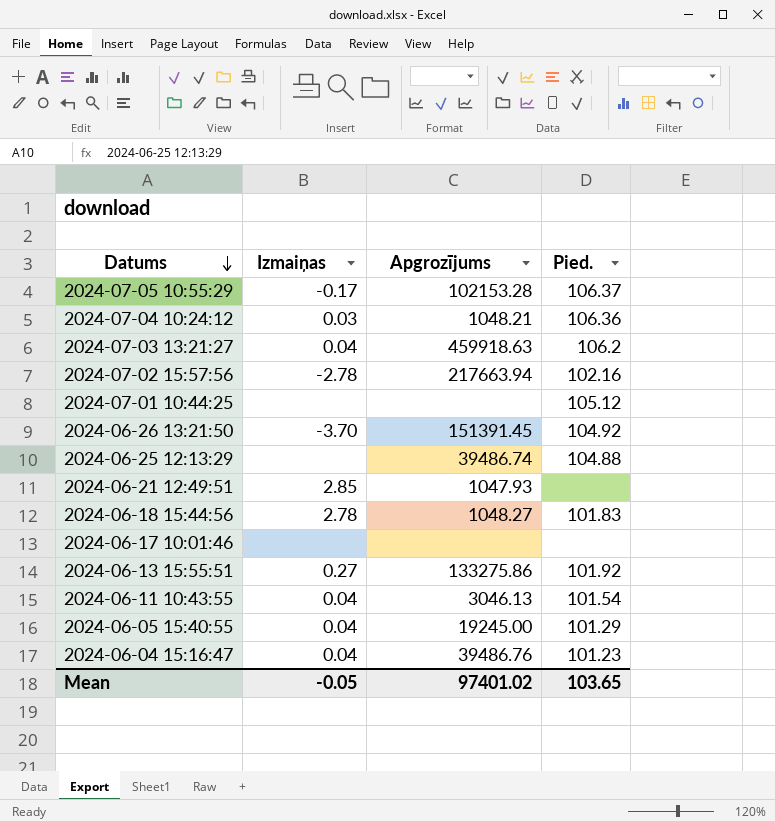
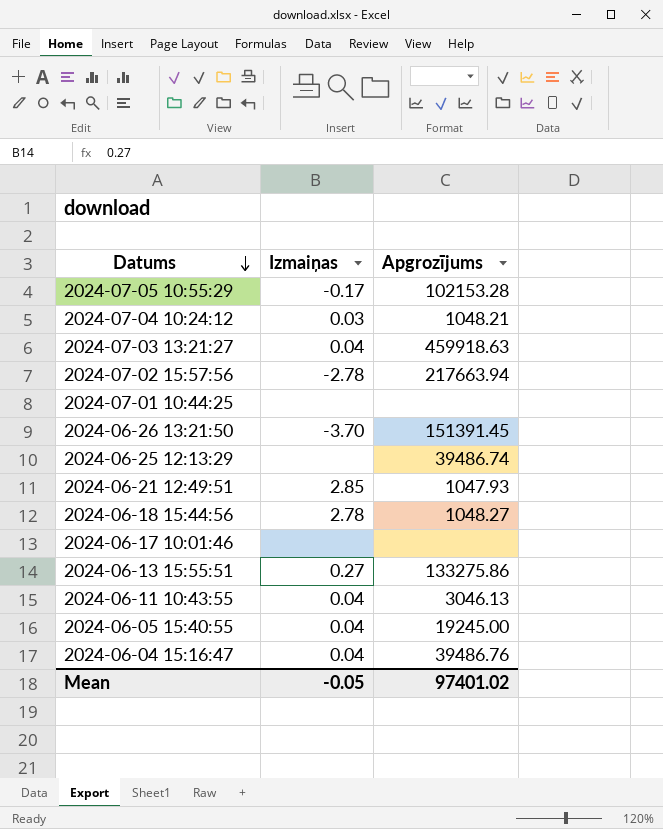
column Pied. | position: 4 -> none

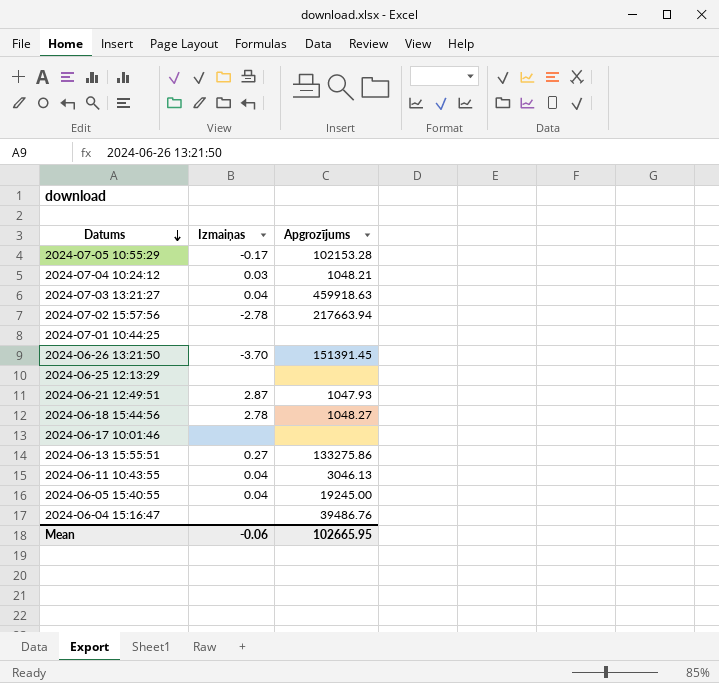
2024-06-25 12:13:29 | Apgrozījums: 39486.74 -> none
2024-06-21 12:49:51 | Izmaiņas: 2.85 -> 2.87
2024-06-04 15:16:47 | Izmaiņas: 0.04 -> none
Mean | Izmaiņas: -0.05 -> -0.06
Mean | Apgrozījums: 97401.02 -> 102665.95

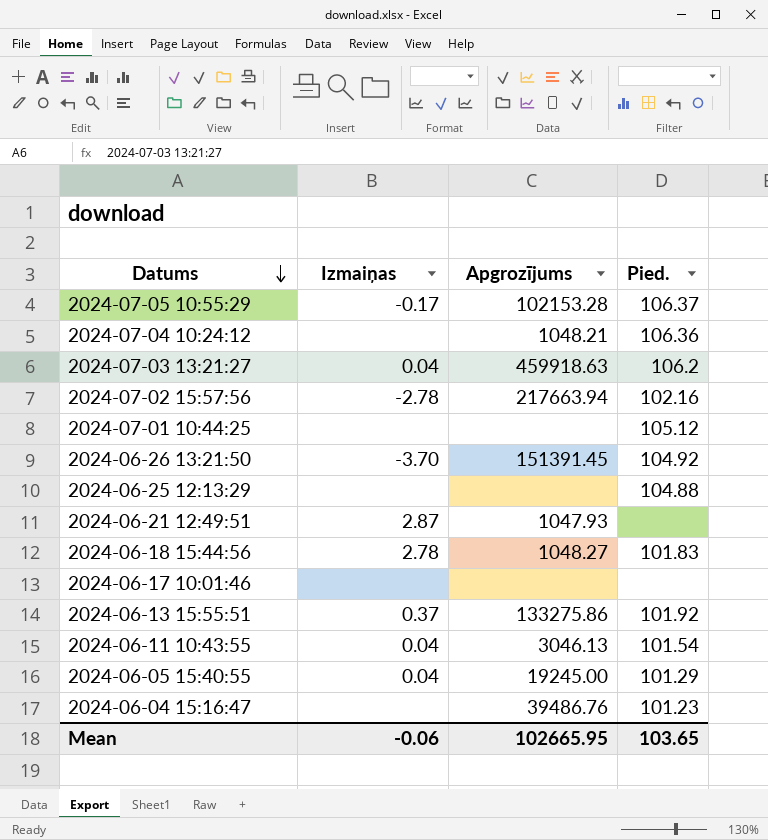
column Pied. | position: none -> 4
2024-07-04 10:24:12 | Izmaiņas: 0.03 -> none
2024-06-13 15:55:51 | Izmaiņas: 0.27 -> 0.37

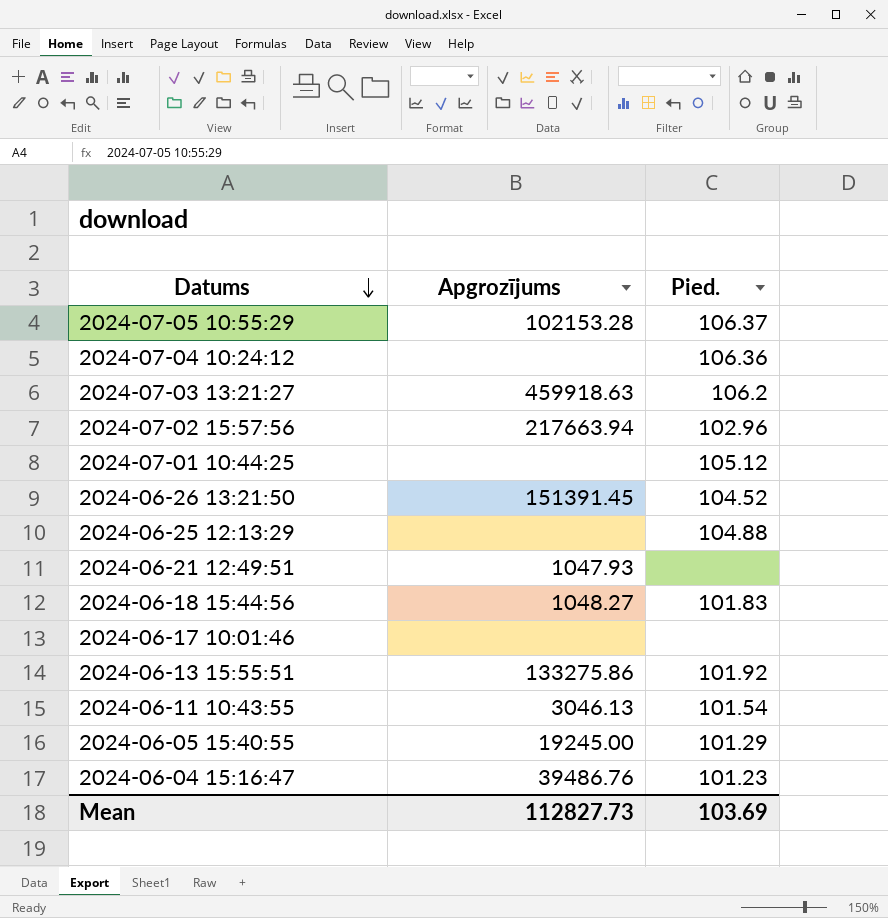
column Izmaiņas | position: 2 -> none
2024-07-04 10:24:12 | Apgrozījums: 1048.21 -> none
2024-07-02 15:57:56 | Pied.: 102.16 -> 102.96
2024-06-26 13:21:50 | Pied.: 104.92 -> 104.52
Mean | Apgrozījums: 102665.95 -> 112827.73
Mean | Pied.: 103.65 -> 103.69

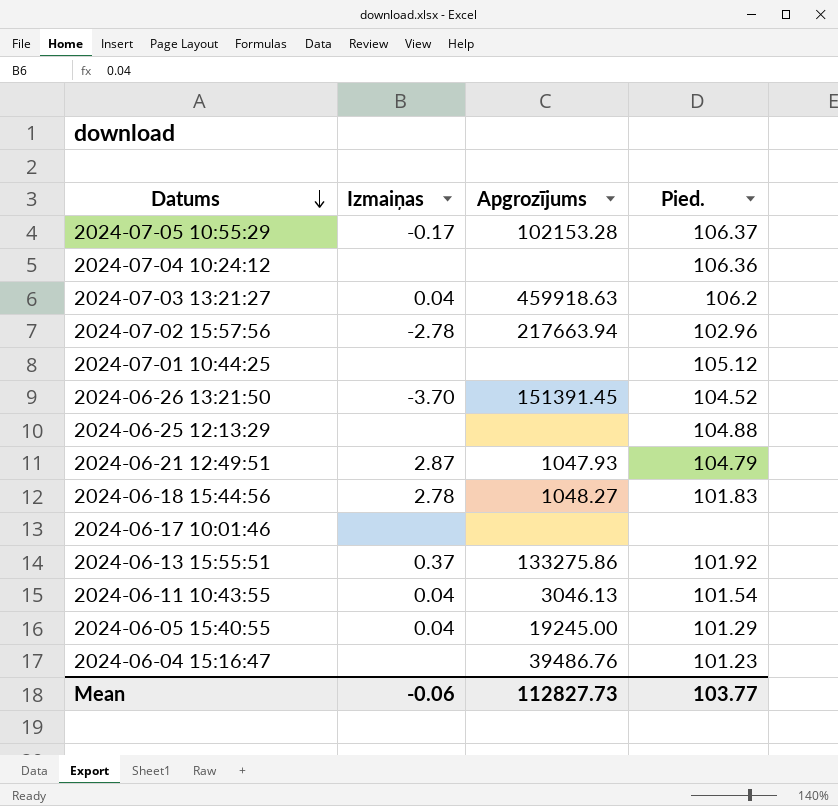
column Izmaiņas | position: none -> 2
2024-06-21 12:49:51 | Pied.: none -> 104.79
Mean | Pied.: 103.69 -> 103.77

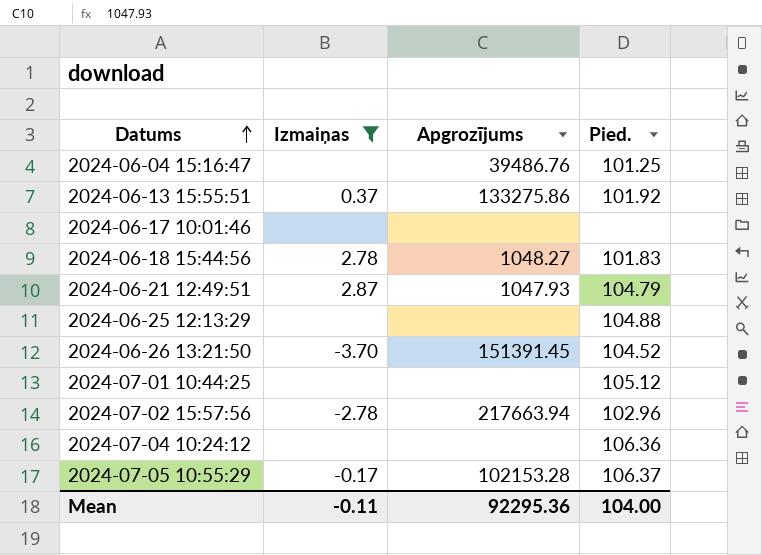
filter: none -> Izmaiņas != 0.04
row order: Datums descending -> Datums ascending
2024-06-04 15:16:47 | Pied.: 101.23 -> 101.25
Mean | Izmaiņas: -0.06 -> -0.11
Mean | Apgrozījums: 112827.73 -> 92295.36
Mean | Pied.: 103.77 -> 104.00

